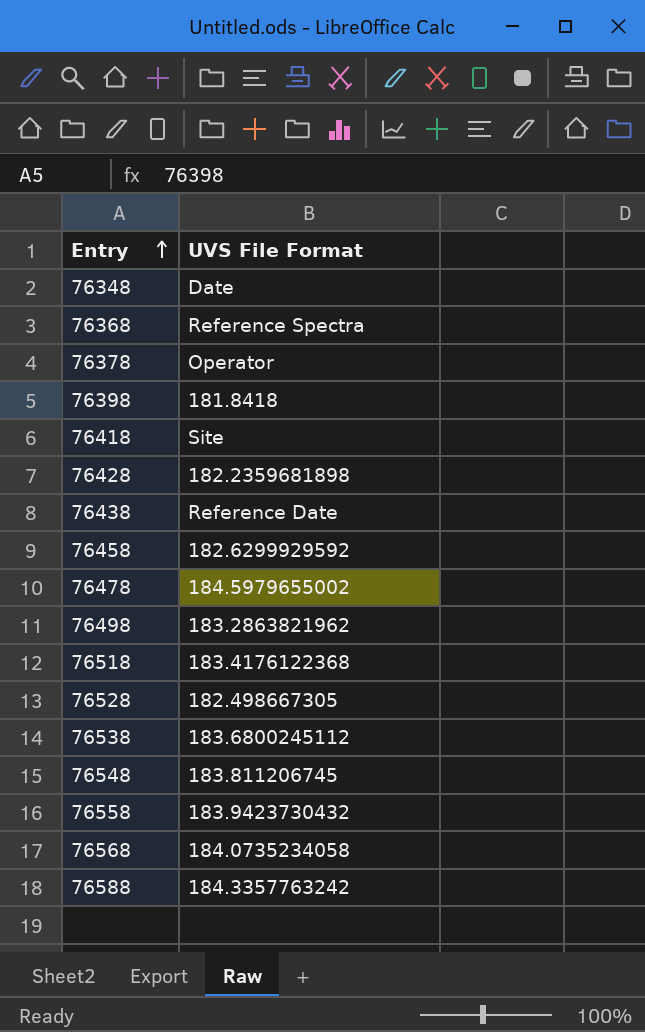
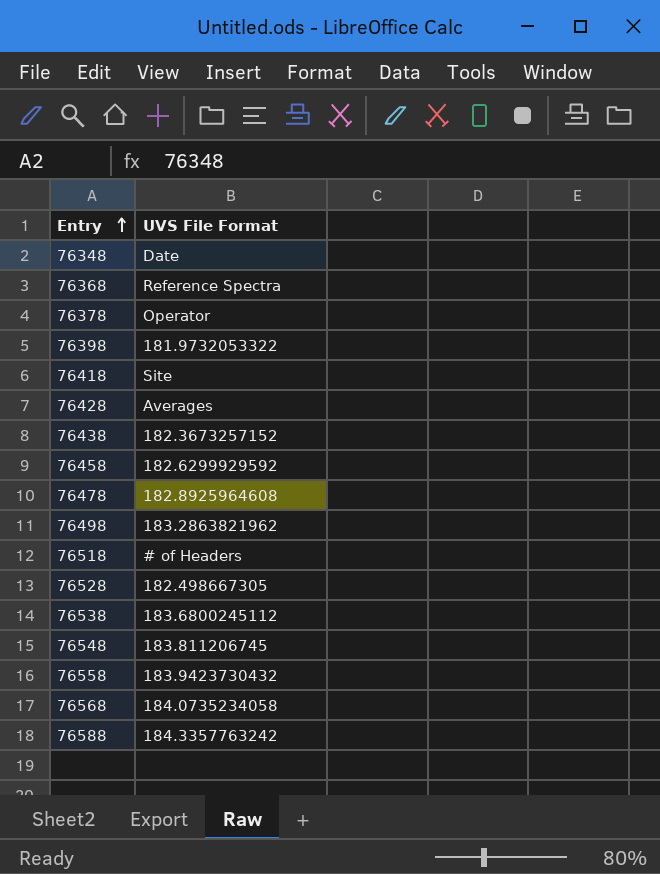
76398 | UVS File Format: 181.8418 -> 181.9732053322
76428 | UVS File Format: 182.2359681898 -> Averages
76438 | UVS File Format: Reference Date -> 182.3673257152
76478 | UVS File Format: 184.5979655002 -> 182.8925964608
76518 | UVS File Format: 183.4176122368 -> # of Headers

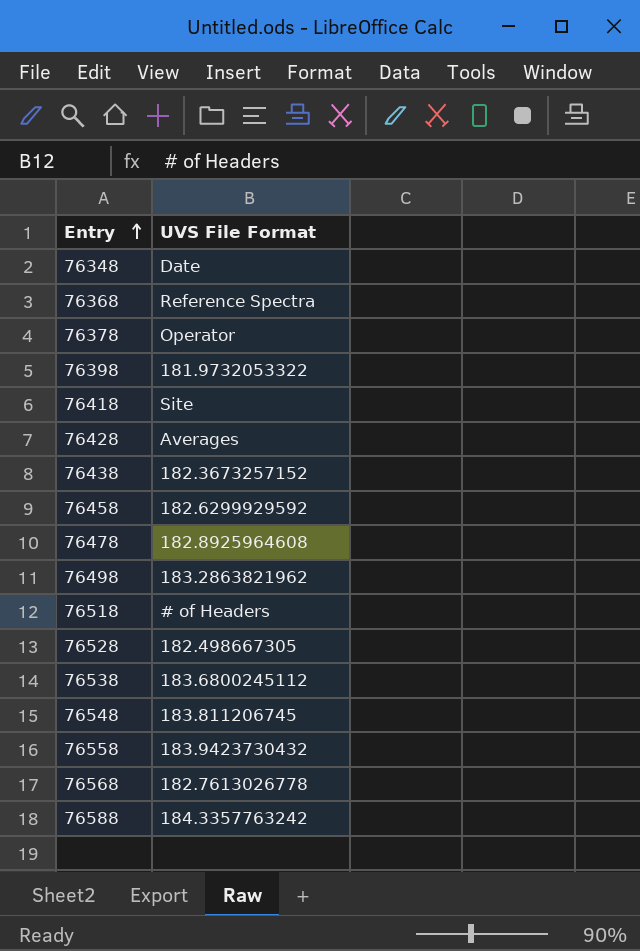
76568 | UVS File Format: 184.0735234058 -> 182.7613026778

